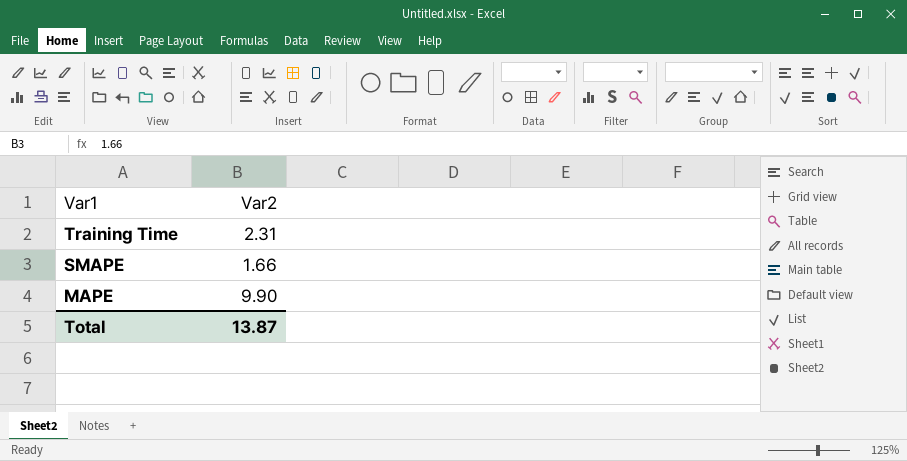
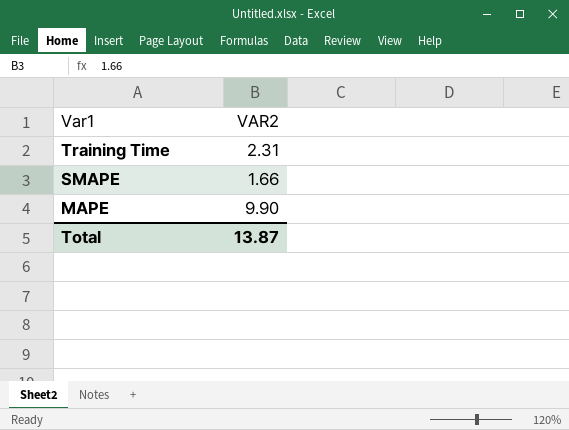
column name: Var2 -> VAR2

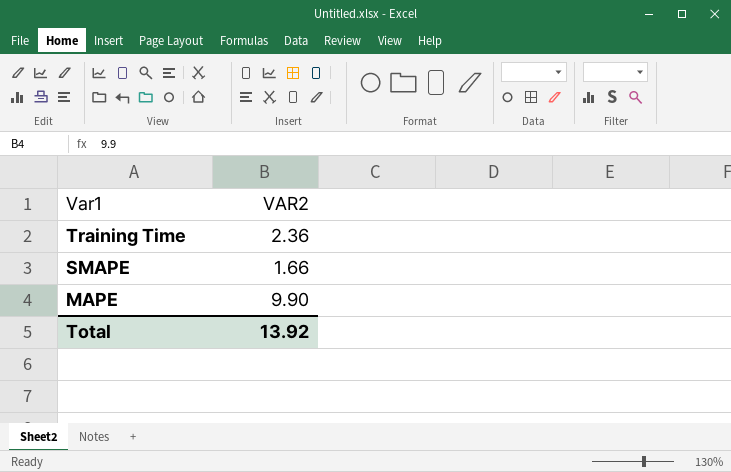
Training Time | VAR2: 2.31 -> 2.36
Total | VAR2: 13.87 -> 13.92

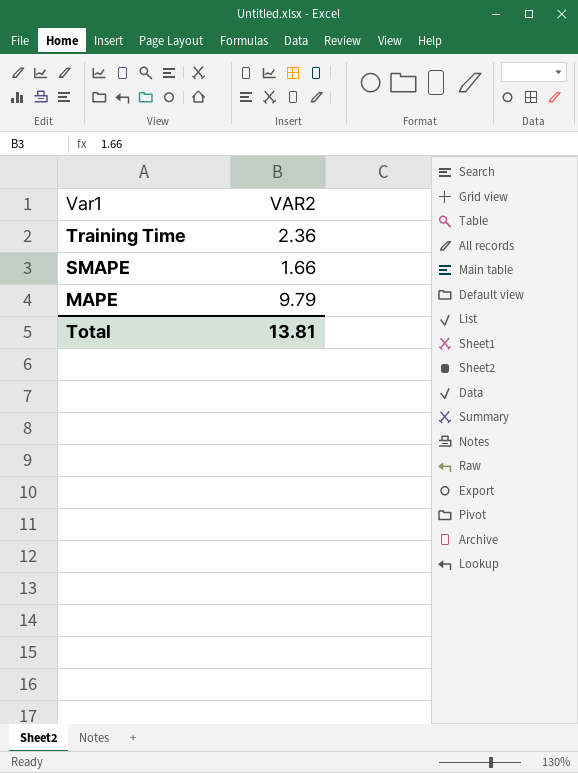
MAPE | VAR2: 9.90 -> 9.79
Total | VAR2: 13.92 -> 13.81

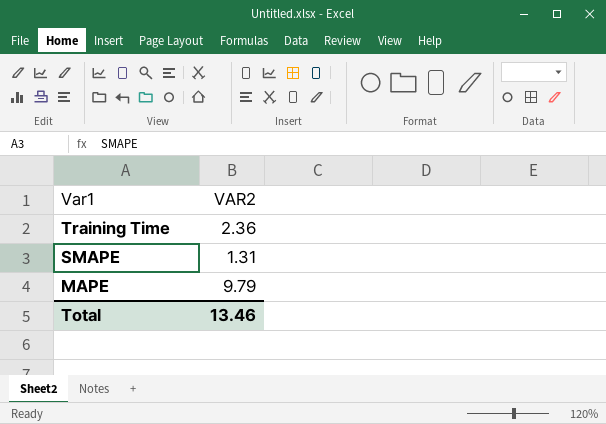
SMAPE | VAR2: 1.66 -> 1.31
Total | VAR2: 13.81 -> 13.46

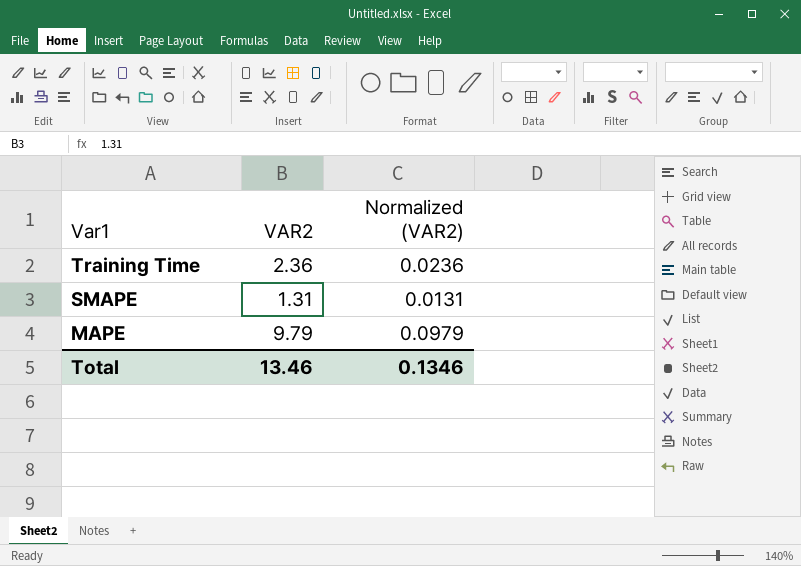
column Normalized (VAR2) | formula: none -> [VAR2] * 0.01

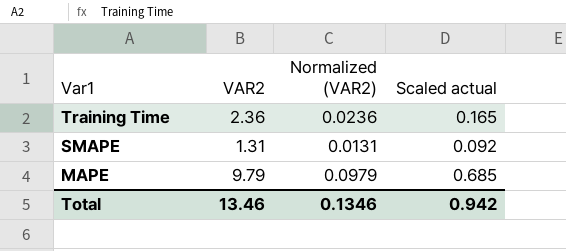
column Scaled actual | formula: none -> [VAR2] * 0.07

